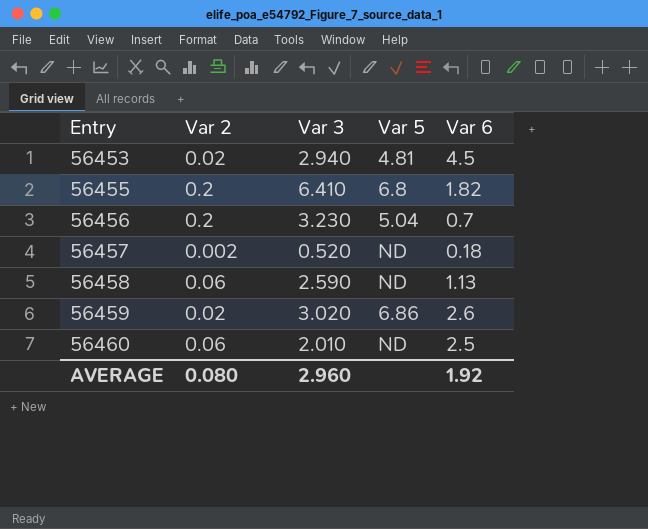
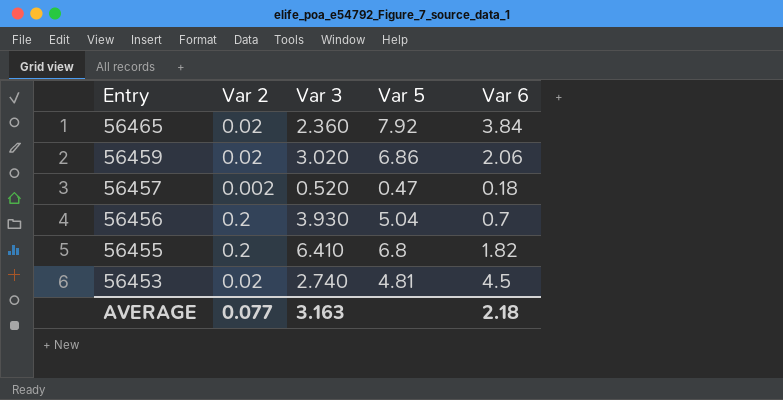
row order: Entry ascending -> Entry descending
row 56458: 0.06 | 2.590 | ND | 1.13 -> none
row 56460: 0.06 | 2.010 | ND | 2.5 -> none
row 56465: none -> 0.02 | 2.360 | 7.92 | 3.84
56459 | Var 6: 2.6 -> 2.06
56457 | Var 5: ND -> 0.47
56456 | Var 3: 3.230 -> 3.930
56453 | Var 3: 2.940 -> 2.740
AVERAGE | Var 2: 0.080 -> 0.077
AVERAGE | Var 3: 2.960 -> 3.163
AVERAGE | Var 6: 1.92 -> 2.18

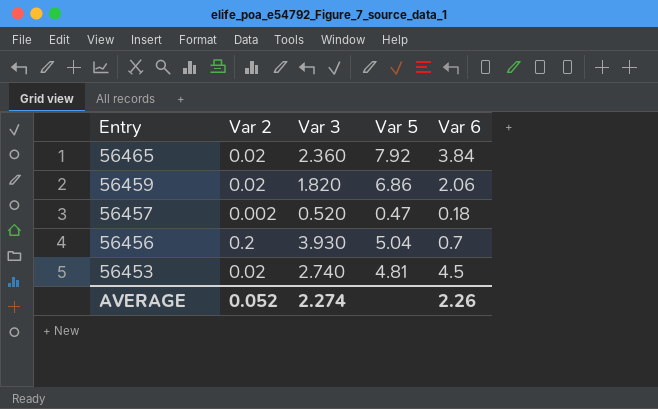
row 56455: 0.2 | 6.410 | 6.8 | 1.82 -> none
56459 | Var 3: 3.020 -> 1.820
AVERAGE | Var 2: 0.077 -> 0.052
AVERAGE | Var 3: 3.163 -> 2.274
AVERAGE | Var 6: 2.18 -> 2.26

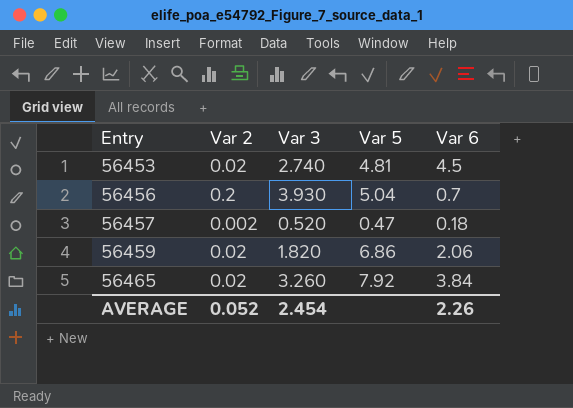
row order: Entry descending -> Entry ascending
56465 | Var 3: 2.360 -> 3.260
AVERAGE | Var 3: 2.274 -> 2.454

